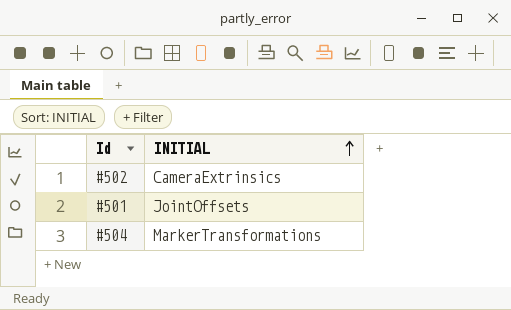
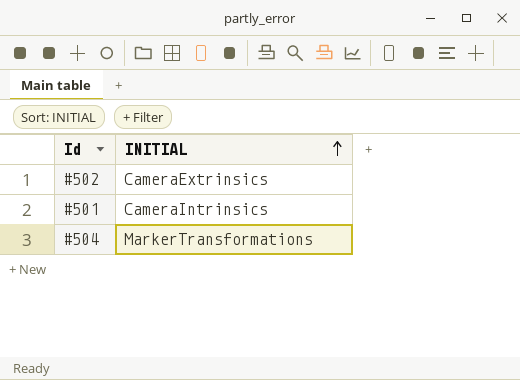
#501 | INITIAL: JointOffsets -> CameraIntrinsics

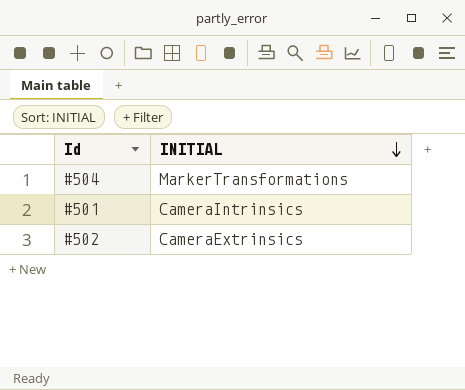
row order: INITIAL ascending -> INITIAL descending

